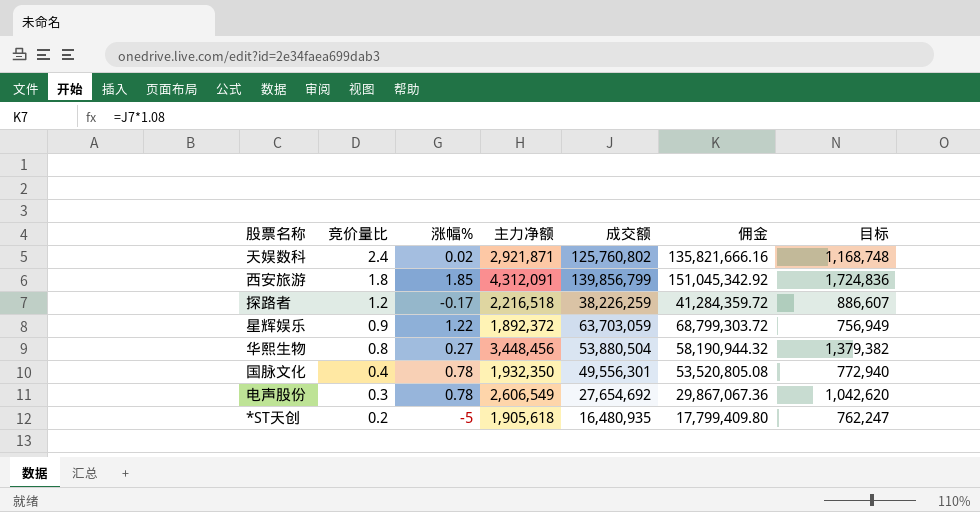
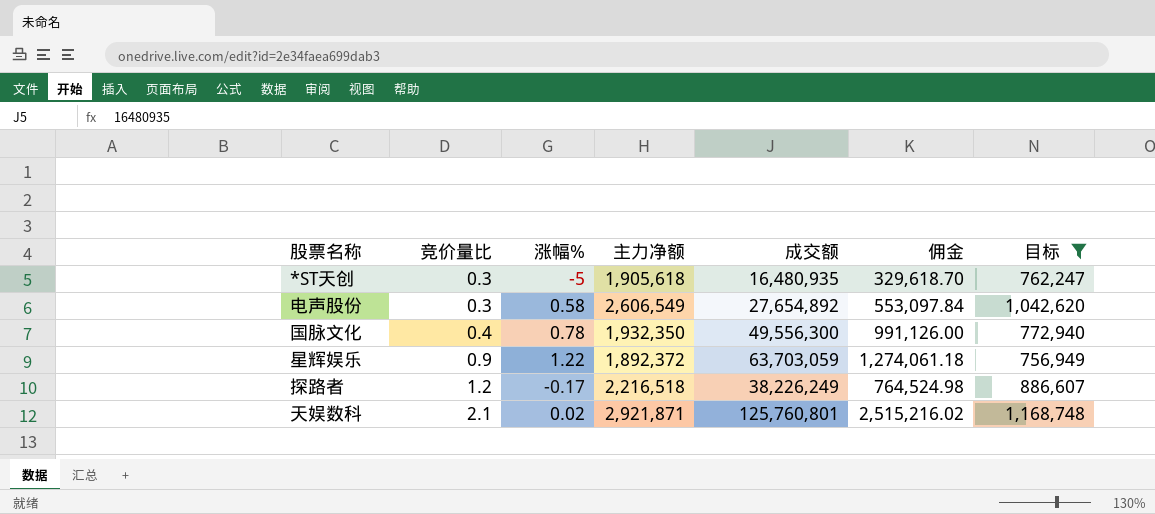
filter: none -> 目标 <= 1,168,748
row order: 竞价量比 descending -> 竞价量比 ascending
column 佣金 | formula: [成交额] * 1.08 -> [成交额] * 0.02
*ST天创 | 竞价量比: 0.2 -> 0.3
电声股份 | 涨幅%: 0.78 -> 0.58
电声股份 | 成交额: 27,654,692 -> 27,654,892
国脉文化 | 成交额: 49,556,301 -> 49,556,300
探路者 | 成交额: 38,226,259 -> 38,226,249
天娱数科 | 竞价量比: 2.4 -> 2.1
天娱数科 | 成交额: 125,760,802 -> 125,760,801

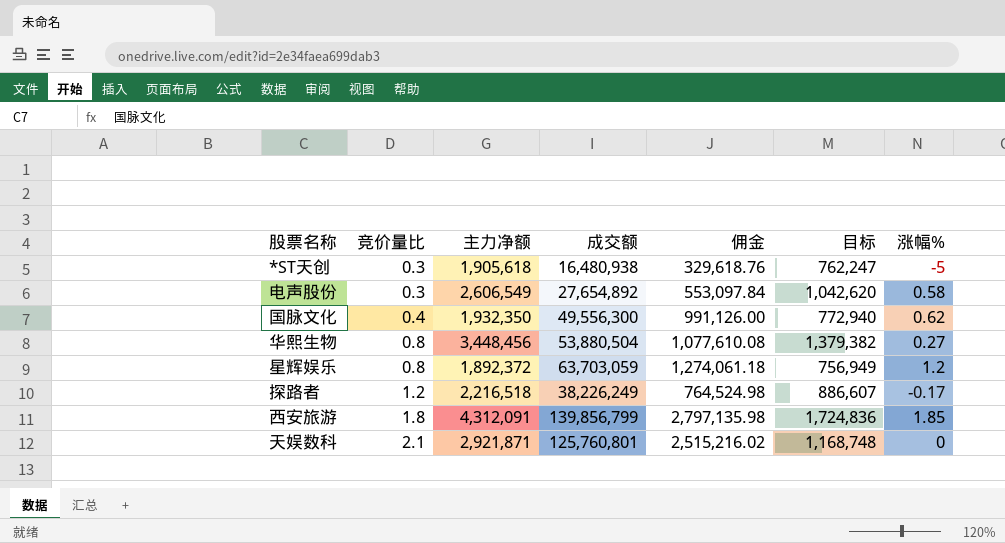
filter: 目标 <= 1,168,748 -> none
column 涨幅% | position: 3 -> 7
*ST天创 | 成交额: 16,480,935 -> 16,480,938
*ST天创 | 佣金: 329,618.70 -> 329,618.76
国脉文化 | 涨幅%: 0.78 -> 0.62
星辉娱乐 | 竞价量比: 0.9 -> 0.8
星辉娱乐 | 涨幅%: 1.22 -> 1.2
天娱数科 | 涨幅%: 0.02 -> 0

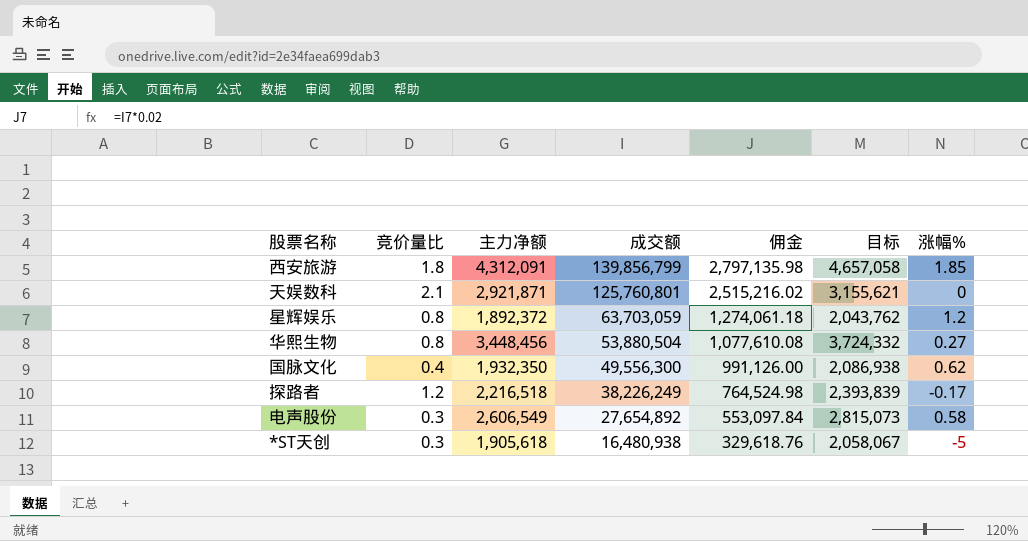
row order: 竞价量比 ascending -> 成交额 descending
column 目标 | formula: [主力净额] * 0.4 -> [主力净额] * 1.08

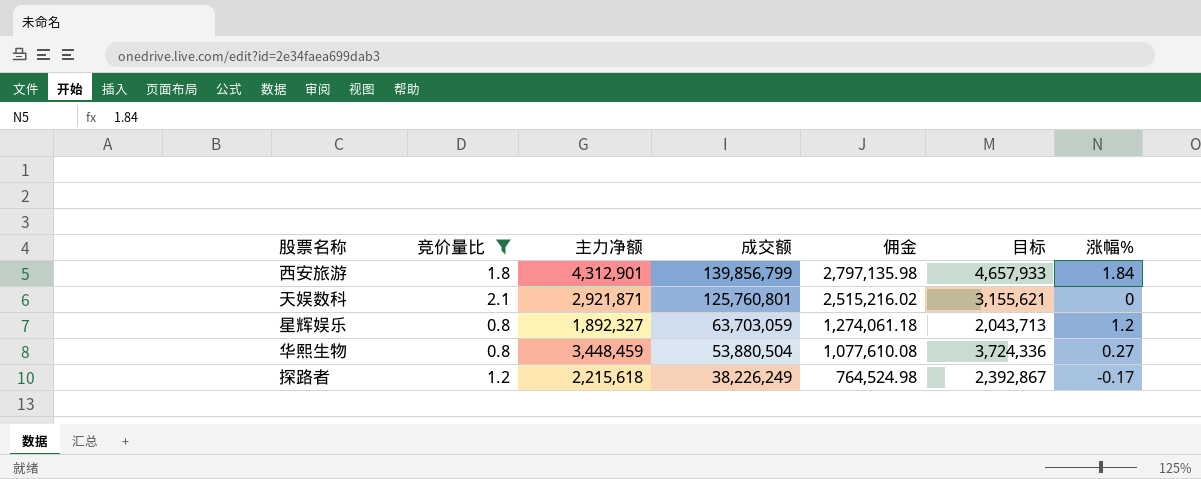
filter: none -> 竞价量比 >= 0.8
西安旅游 | 主力净额: 4,312,091 -> 4,312,901
西安旅游 | 目标: 4,657,058 -> 4,657,933
西安旅游 | 涨幅%: 1.85 -> 1.84
星辉娱乐 | 主力净额: 1,892,372 -> 1,892,327
星辉娱乐 | 目标: 2,043,762 -> 2,043,713
华熙生物 | 主力净额: 3,448,456 -> 3,448,459
华熙生物 | 目标: 3,724,332 -> 3,724,336
探路者 | 主力净额: 2,216,518 -> 2,215,618
探路者 | 目标: 2,393,839 -> 2,392,867

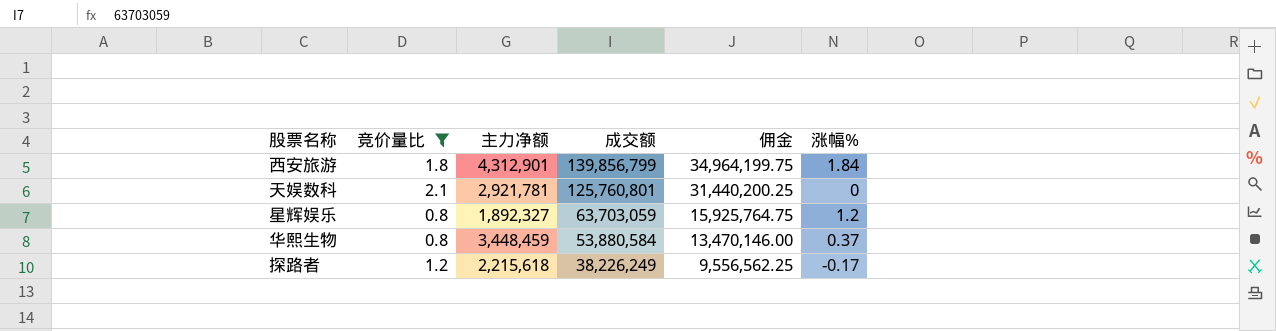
column 目标 | formula: [主力净额] * 1.08 -> none
column 佣金 | formula: [成交额] * 0.02 -> [成交额] * 0.25
天娱数科 | 主力净额: 2,921,871 -> 2,921,781
华熙生物 | 成交额: 53,880,504 -> 53,880,584
华熙生物 | 涨幅%: 0.27 -> 0.37

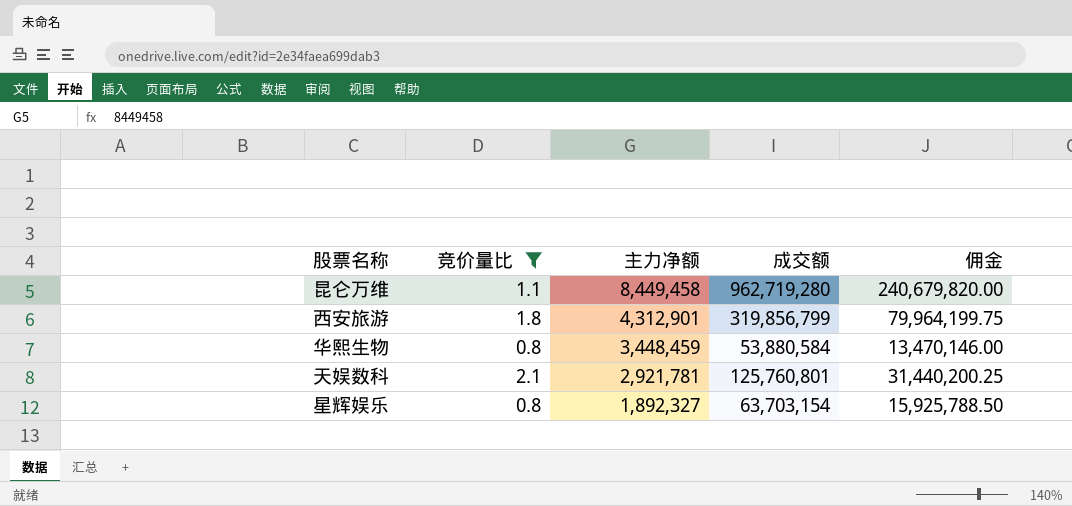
row order: 成交额 descending -> 主力净额 descending
column 涨幅% | position: 6 -> none
row 探路者: 1.2 | 2,215,618 | 38,226,249 | 9,556,562.25 | -0.17 -> none
row 昆仑万维: none -> 1.1 | 8,449,458 | 962,719,280 | 240,679,820.00
西安旅游 | 成交额: 139,856,799 -> 319,856,799
西安旅游 | 佣金: 34,964,199.75 -> 79,964,199.75
星辉娱乐 | 成交额: 63,703,059 -> 63,703,154
星辉娱乐 | 佣金: 15,925,764.75 -> 15,925,788.50

